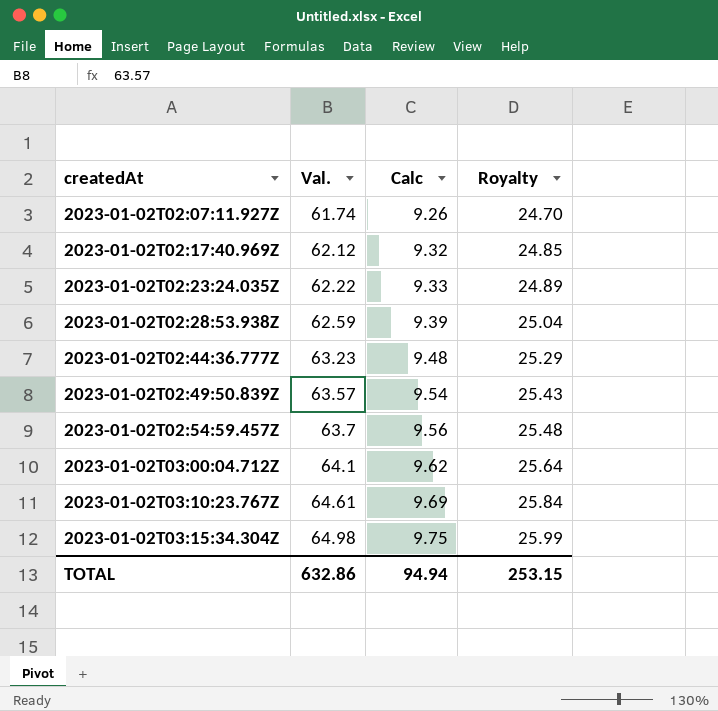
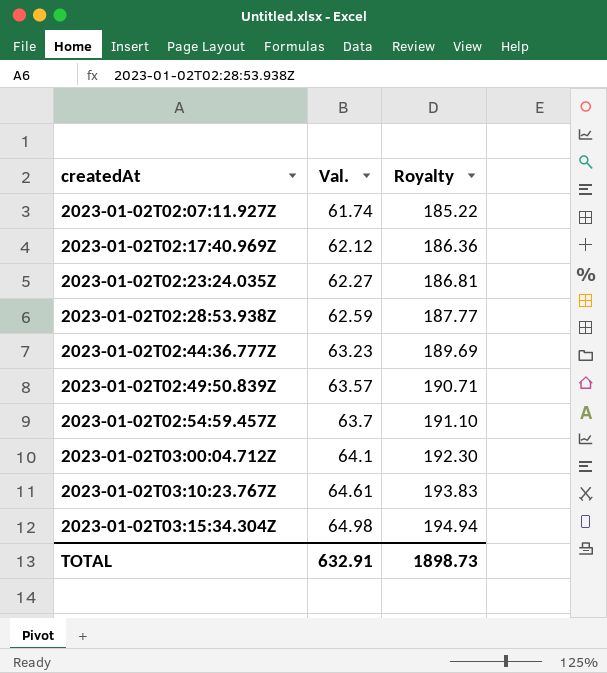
column Calc | formula: [Val.] * 0.15 -> none
column Royalty | formula: [Val.] * 0.4 -> [Val.] * 3
2023-01-02T02:23:24.035Z | Val.: 62.22 -> 62.27
TOTAL | Val.: 632.86 -> 632.91
TOTAL | Royalty: 253.15 -> 1898.73

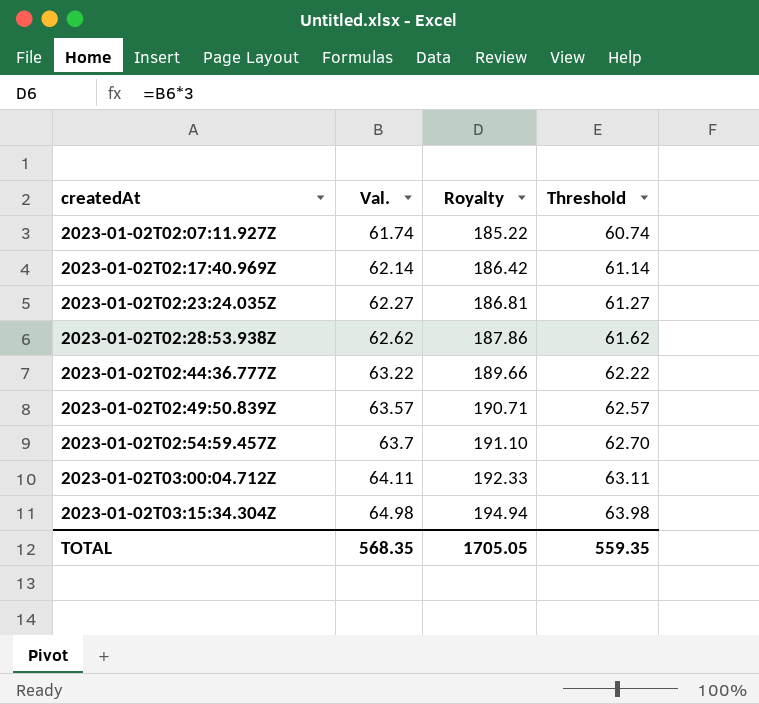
column Threshold | formula: none -> [Val.] - 1
row 2023-01-02T03:10:23.767Z: 64.61 | 193.83 -> none
2023-01-02T02:17:40.969Z | Val.: 62.12 -> 62.14
2023-01-02T02:17:40.969Z | Royalty: 186.36 -> 186.42
2023-01-02T02:28:53.938Z | Val.: 62.59 -> 62.62
2023-01-02T02:28:53.938Z | Royalty: 187.77 -> 187.86
2023-01-02T02:44:36.777Z | Val.: 63.23 -> 63.22
2023-01-02T02:44:36.777Z | Royalty: 189.69 -> 189.66
2023-01-02T03:00:04.712Z | Val.: 64.1 -> 64.11
2023-01-02T03:00:04.712Z | Royalty: 192.30 -> 192.33
TOTAL | Val.: 632.91 -> 568.35
TOTAL | Royalty: 1898.73 -> 1705.05

